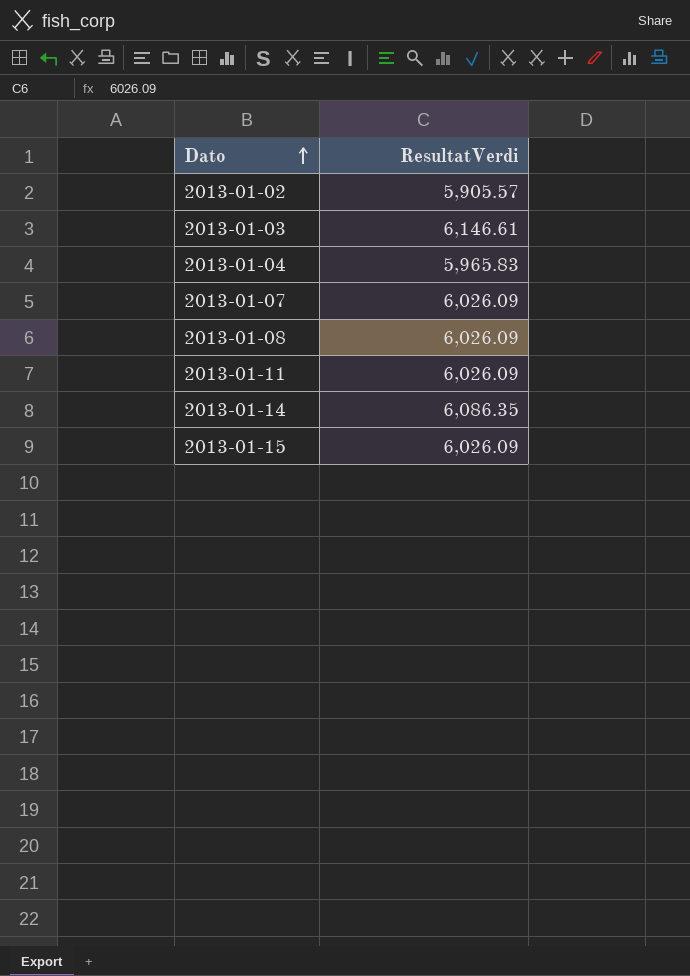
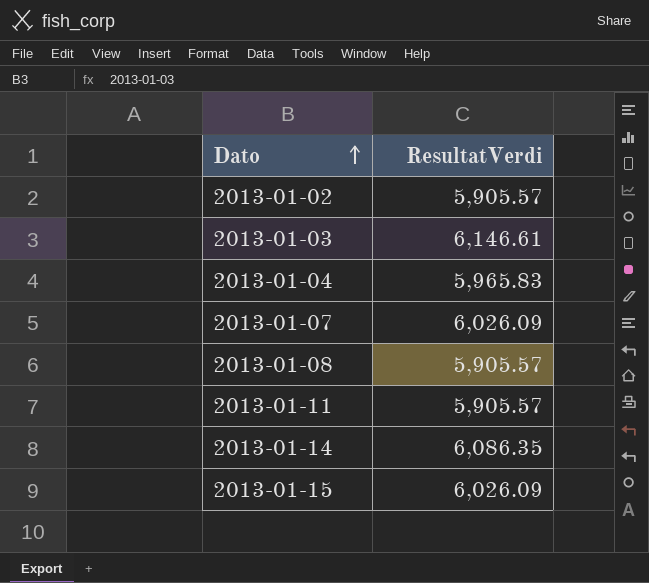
2013-01-08 | ResultatVerdi: 6,026.09 -> 5,905.57
2013-01-11 | ResultatVerdi: 6,026.09 -> 5,905.57

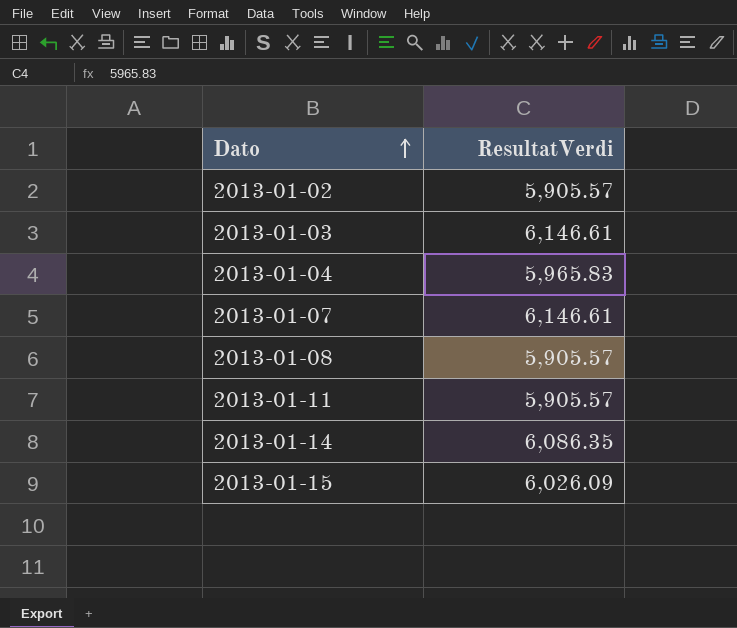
2013-01-07 | ResultatVerdi: 6,026.09 -> 6,146.61

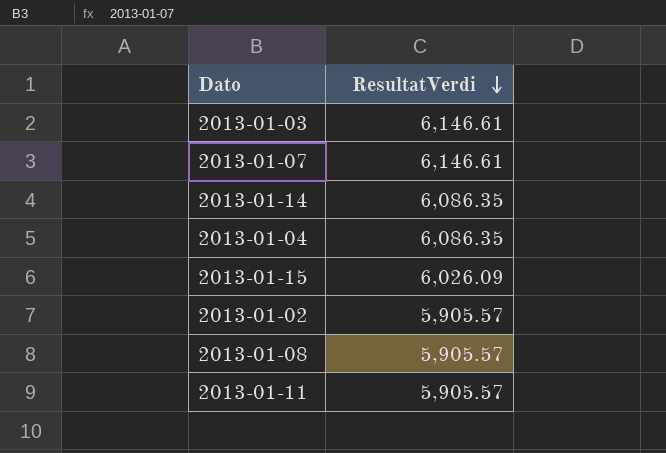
row order: Dato ascending -> ResultatVerdi descending
2013-01-04 | ResultatVerdi: 5,965.83 -> 6,086.35

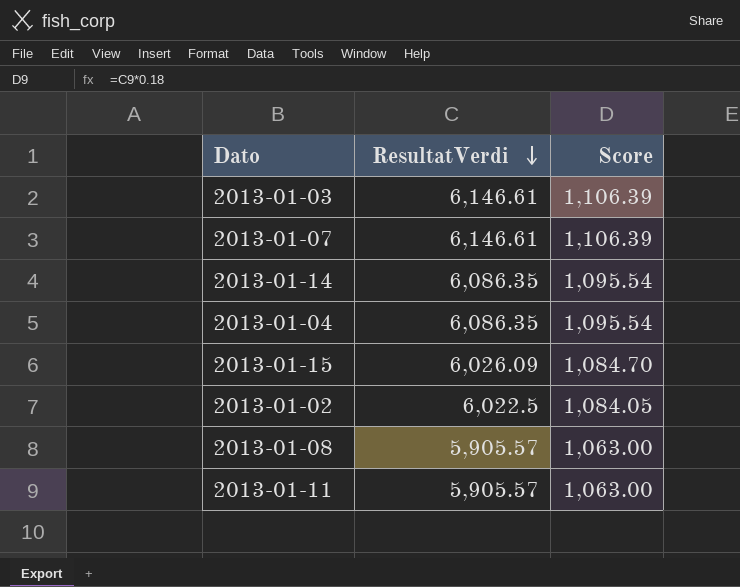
column Score | formula: none -> [ResultatVerdi] * 0.18
2013-01-02 | ResultatVerdi: 5,905.57 -> 6,022.5

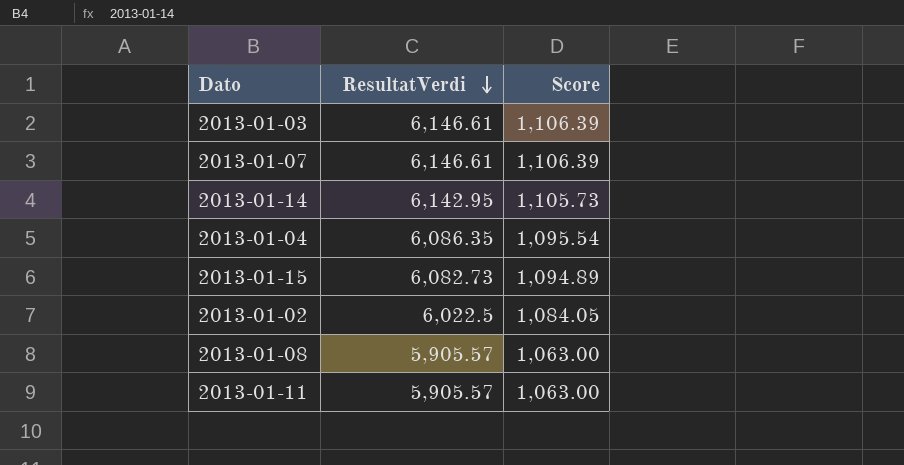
2013-01-14 | ResultatVerdi: 6,086.35 -> 6,142.95
2013-01-14 | Score: 1,095.54 -> 1,105.73
2013-01-15 | ResultatVerdi: 6,026.09 -> 6,082.73
2013-01-15 | Score: 1,084.70 -> 1,094.89

